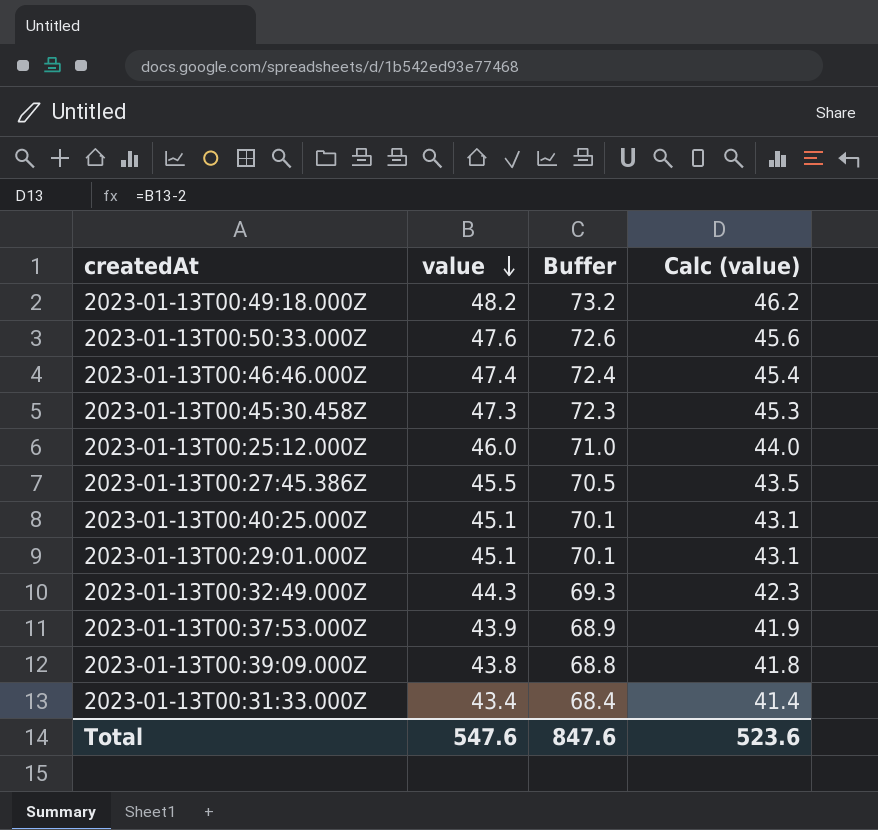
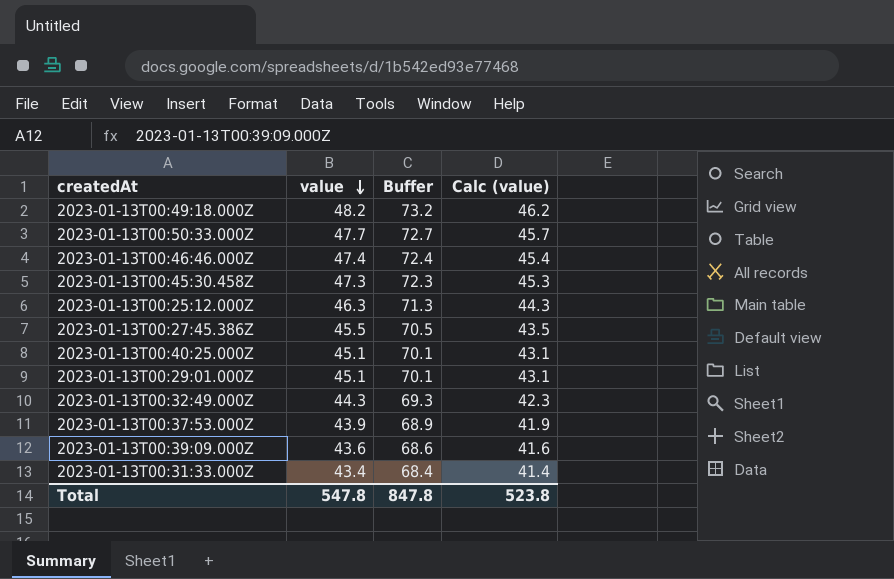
2023-01-13T00:50:33.000Z | value: 47.6 -> 47.7
2023-01-13T00:50:33.000Z | Buffer: 72.6 -> 72.7
2023-01-13T00:50:33.000Z | Calc (value): 45.6 -> 45.7
2023-01-13T00:25:12.000Z | value: 46.0 -> 46.3
2023-01-13T00:25:12.000Z | Buffer: 71.0 -> 71.3
2023-01-13T00:25:12.000Z | Calc (value): 44.0 -> 44.3
2023-01-13T00:39:09.000Z | value: 43.8 -> 43.6
2023-01-13T00:39:09.000Z | Buffer: 68.8 -> 68.6
2023-01-13T00:39:09.000Z | Calc (value): 41.8 -> 41.6
Total | value: 547.6 -> 547.8
Total | Buffer: 847.6 -> 847.8
Total | Calc (value): 523.6 -> 523.8

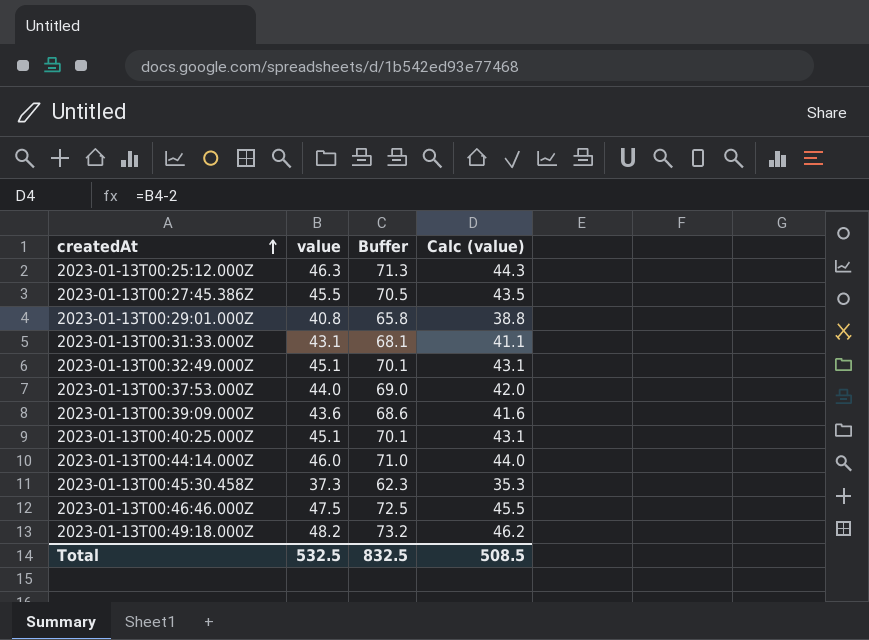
row order: value descending -> createdAt ascending
row 2023-01-13T00:50:33.000Z: 47.7 | 72.7 | 45.7 -> none
2023-01-13T00:29:01.000Z | value: 45.1 -> 40.8
2023-01-13T00:29:01.000Z | Buffer: 70.1 -> 65.8
2023-01-13T00:29:01.000Z | Calc (value): 43.1 -> 38.8
2023-01-13T00:31:33.000Z | value: 43.4 -> 43.1
2023-01-13T00:31:33.000Z | Buffer: 68.4 -> 68.1
2023-01-13T00:31:33.000Z | Calc (value): 41.4 -> 41.1
2023-01-13T00:32:49.000Z | value: 44.3 -> 45.1
2023-01-13T00:32:49.000Z | Buffer: 69.3 -> 70.1
2023-01-13T00:32:49.000Z | Calc (value): 42.3 -> 43.1
2023-01-13T00:37:53.000Z | value: 43.9 -> 44.0
2023-01-13T00:37:53.000Z | Buffer: 68.9 -> 69.0
2023-01-13T00:37:53.000Z | Calc (value): 41.9 -> 42.0
row 2023-01-13T00:44:14.000Z: none -> 46.0 | 71.0 | 44.0
2023-01-13T00:45:30.458Z | value: 47.3 -> 37.3
2023-01-13T00:45:30.458Z | Buffer: 72.3 -> 62.3
2023-01-13T00:45:30.458Z | Calc (value): 45.3 -> 35.3
2023-01-13T00:46:46.000Z | value: 47.4 -> 47.5
2023-01-13T00:46:46.000Z | Buffer: 72.4 -> 72.5
2023-01-13T00:46:46.000Z | Calc (value): 45.4 -> 45.5
Total | value: 547.8 -> 532.5
Total | Buffer: 847.8 -> 832.5
Total | Calc (value): 523.8 -> 508.5

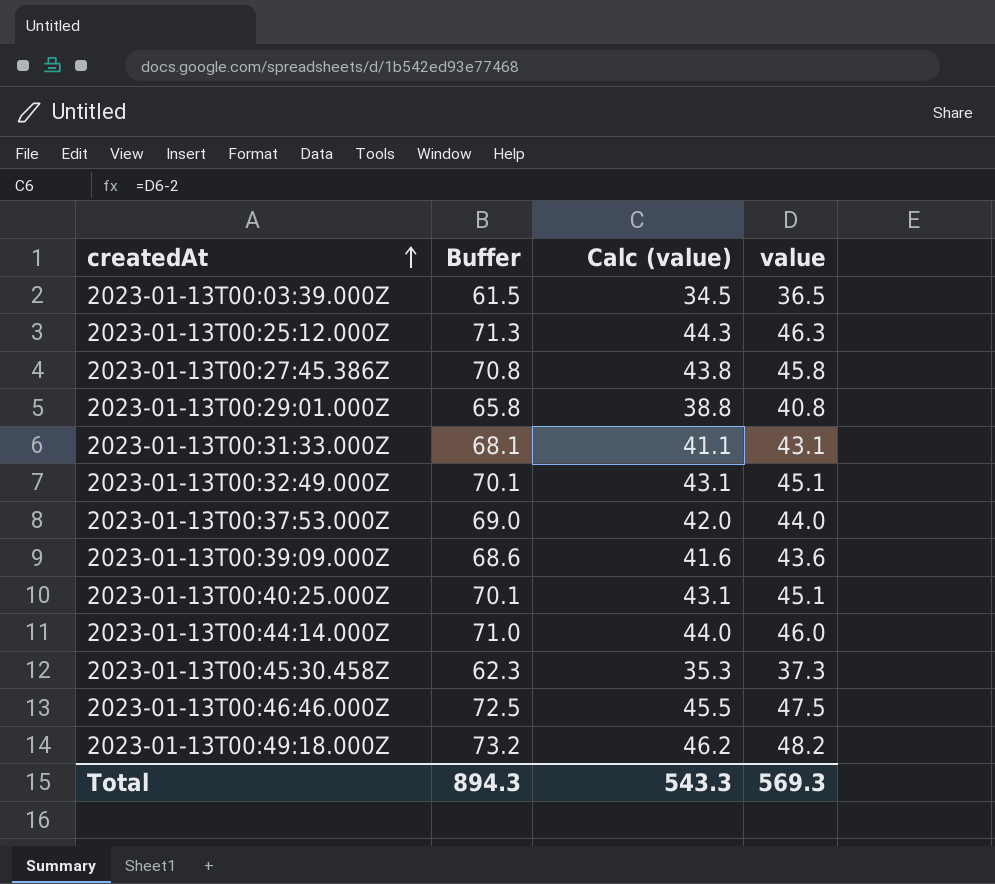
column value | position: 2 -> 4
row 2023-01-13T00:03:39.000Z: none -> 61.5 | 34.5 | 36.5
2023-01-13T00:27:45.386Z | Buffer: 70.5 -> 70.8
2023-01-13T00:27:45.386Z | Calc (value): 43.5 -> 43.8
2023-01-13T00:27:45.386Z | value: 45.5 -> 45.8
Total | Buffer: 832.5 -> 894.3
Total | Calc (value): 508.5 -> 543.3
Total | value: 532.5 -> 569.3

